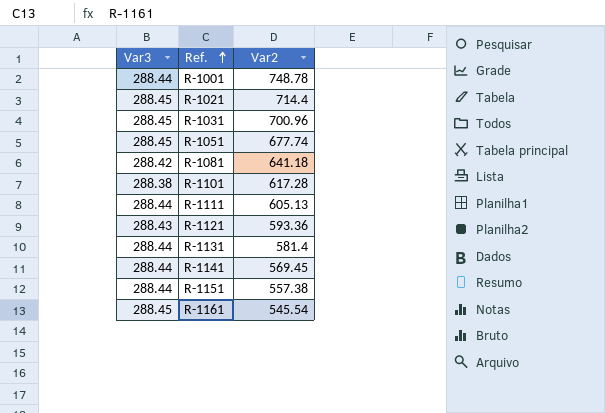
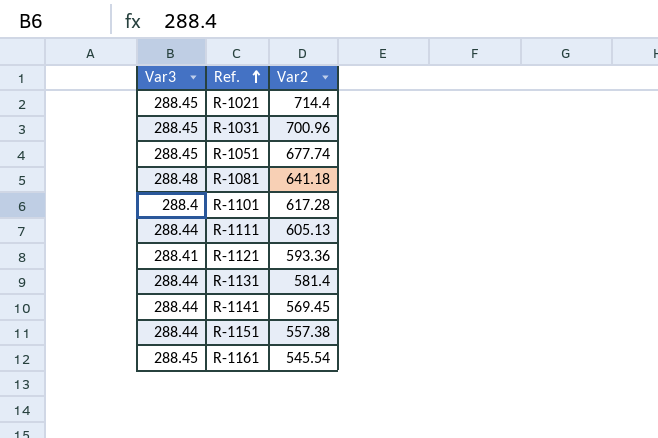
row R-1001: 288.44 | 748.78 -> none
R-1081 | Var3: 288.42 -> 288.48
R-1101 | Var3: 288.38 -> 288.4
R-1121 | Var3: 288.43 -> 288.41

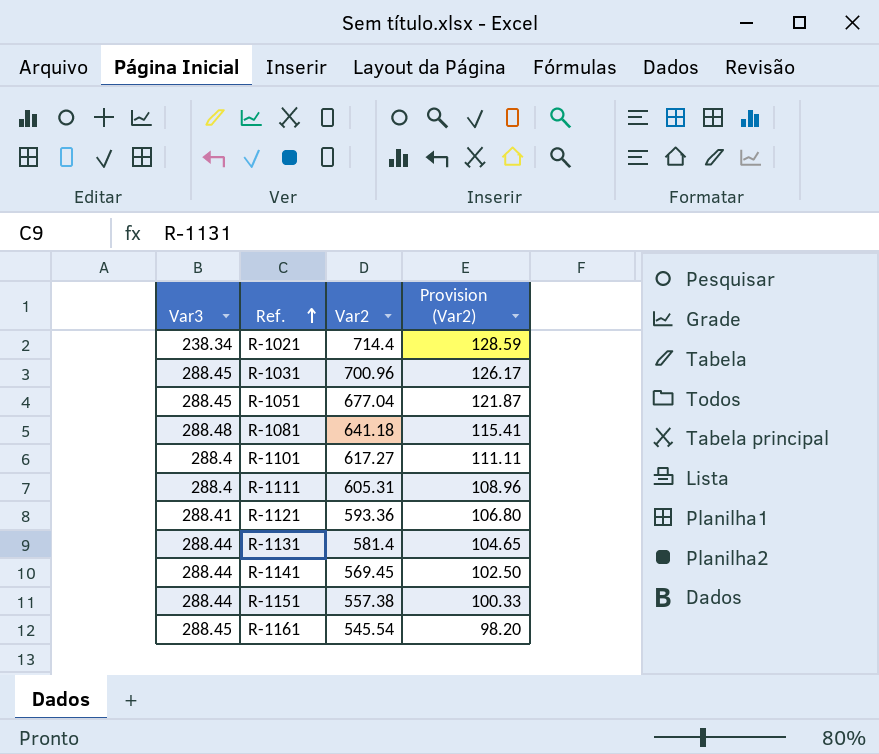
column Provision (Var2) | formula: none -> [Var2] * 0.18
R-1021 | Var3: 288.45 -> 238.34
R-1051 | Var2: 677.74 -> 677.04
R-1101 | Var2: 617.28 -> 617.27
R-1111 | Var3: 288.44 -> 288.4
R-1111 | Var2: 605.13 -> 605.31

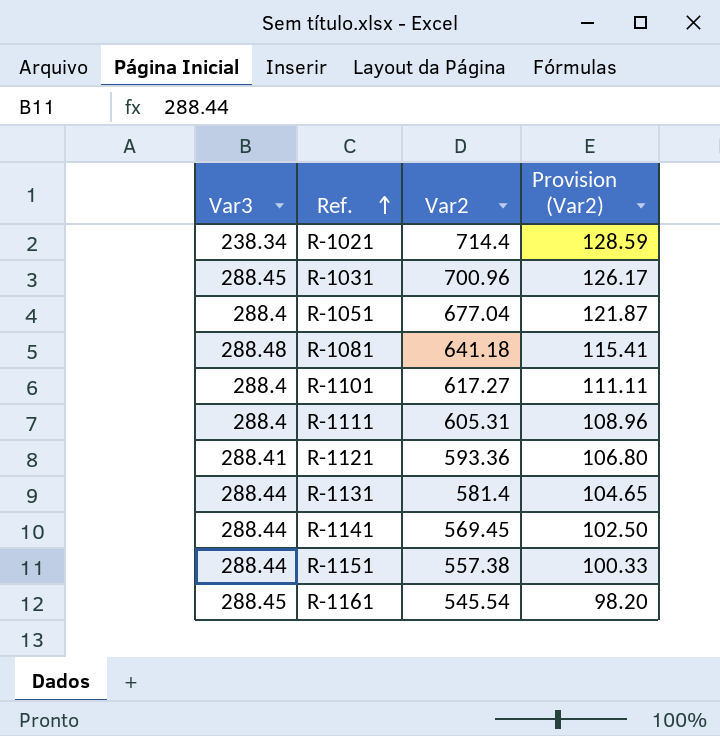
R-1051 | Var3: 288.45 -> 288.4

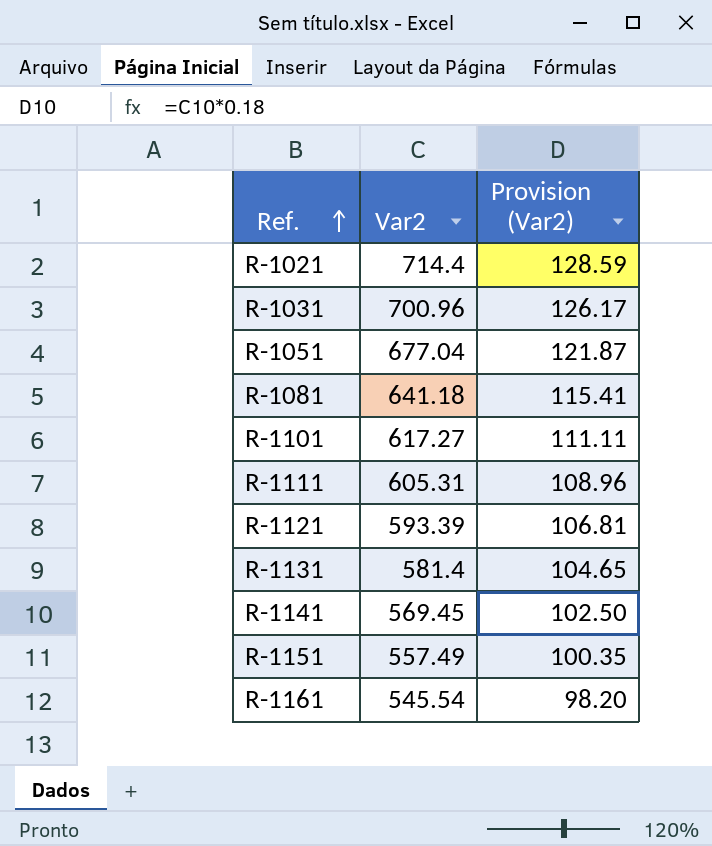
column Var3 | position: 1 -> none
R-1121 | Var2: 593.36 -> 593.39
R-1121 | Provision (Var2): 106.80 -> 106.81
R-1151 | Var2: 557.38 -> 557.49
R-1151 | Provision (Var2): 100.33 -> 100.35

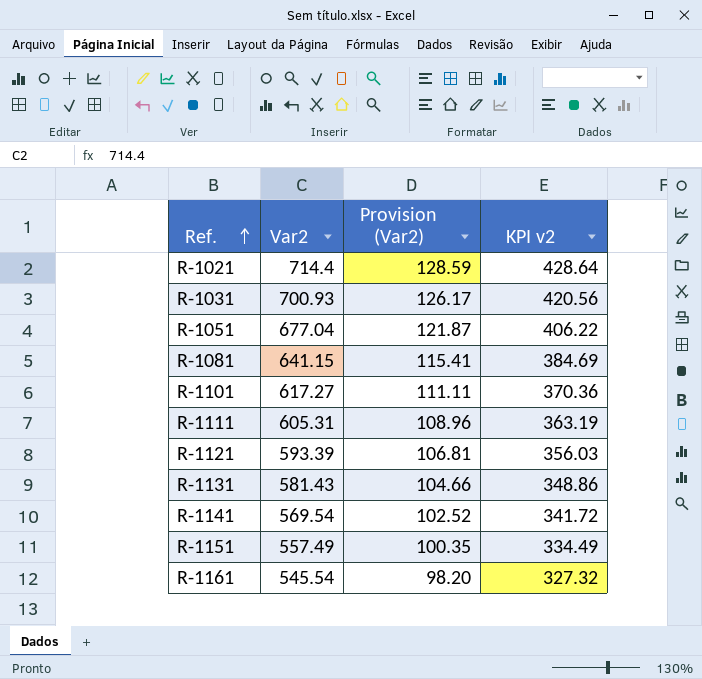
column KPI v2 | formula: none -> [Var2] * 0.6
R-1031 | Var2: 700.96 -> 700.93
R-1081 | Var2: 641.18 -> 641.15
R-1131 | Var2: 581.4 -> 581.43
R-1131 | Provision (Var2): 104.65 -> 104.66
R-1141 | Var2: 569.45 -> 569.54
R-1141 | Provision (Var2): 102.50 -> 102.52

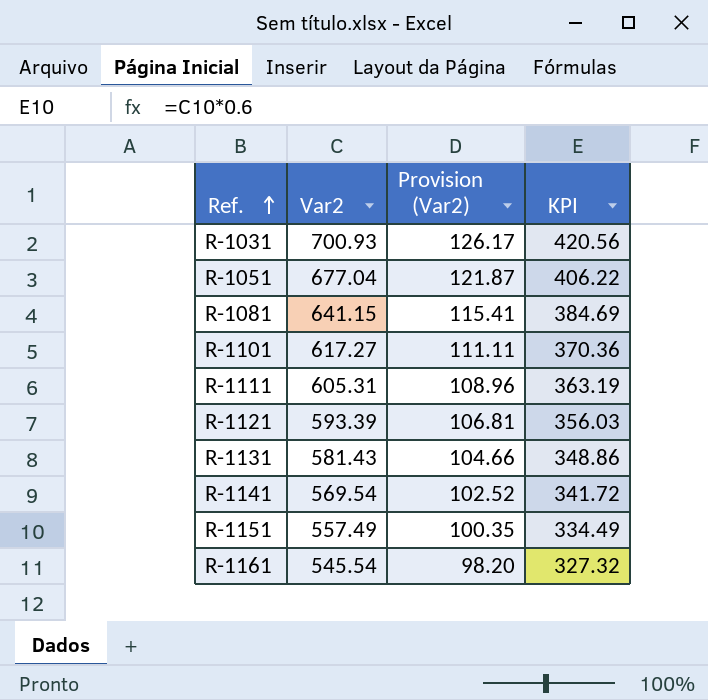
column name: KPI v2 -> KPI
row R-1021: 714.4 | 128.59 | 428.64 -> none

